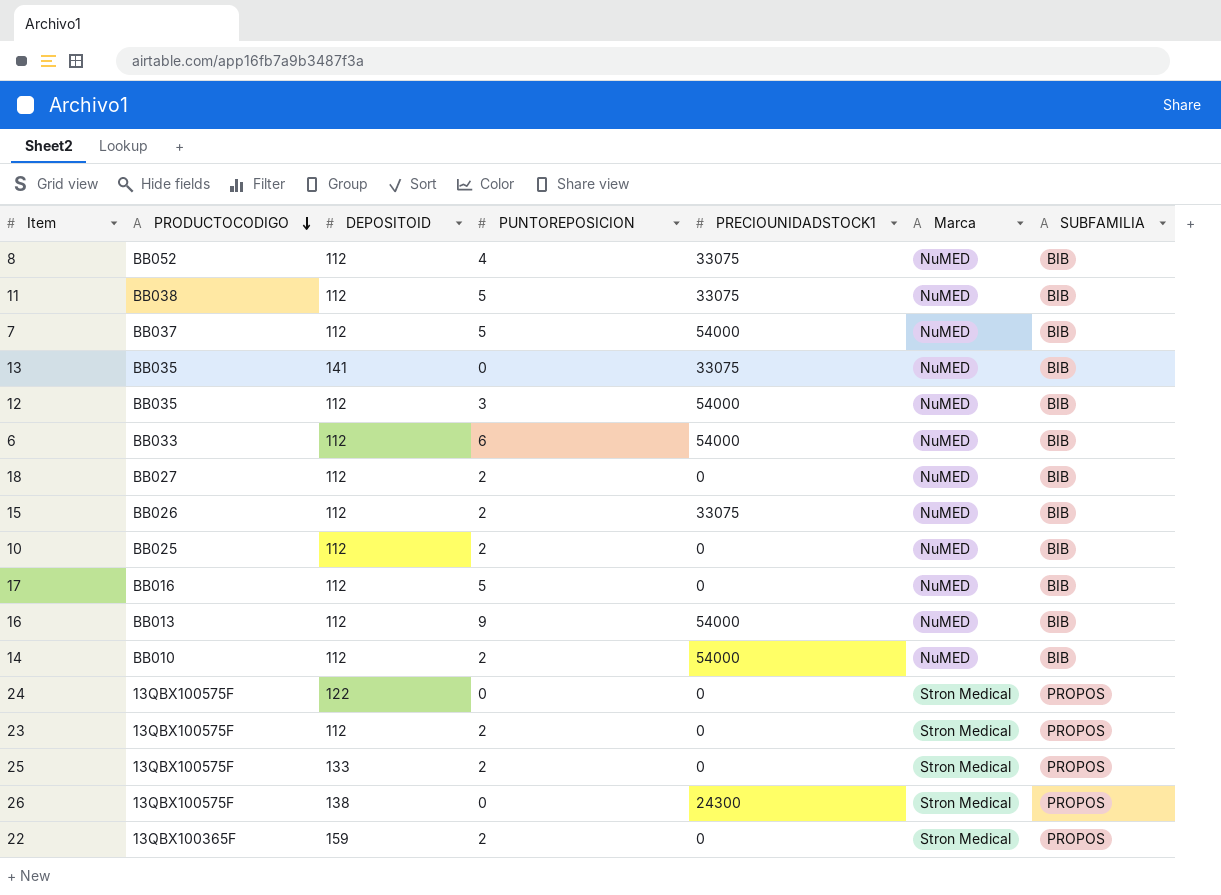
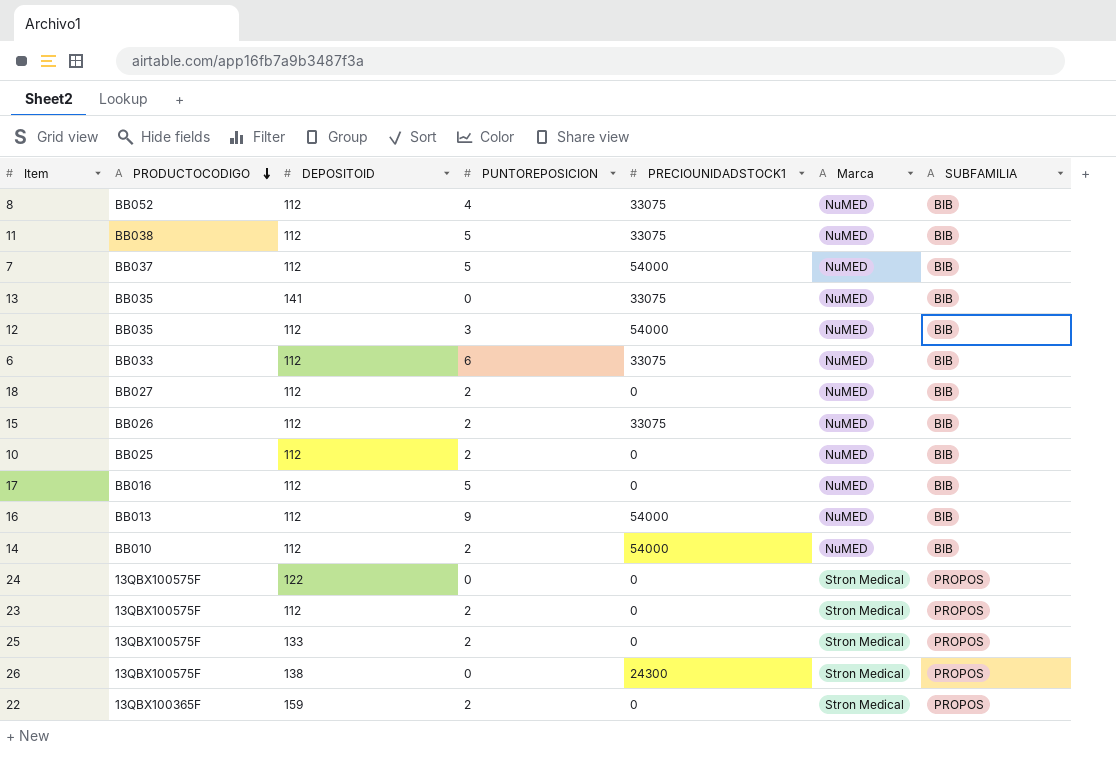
6 | PRECIOUNIDADSTOCK1: 54000 -> 33075

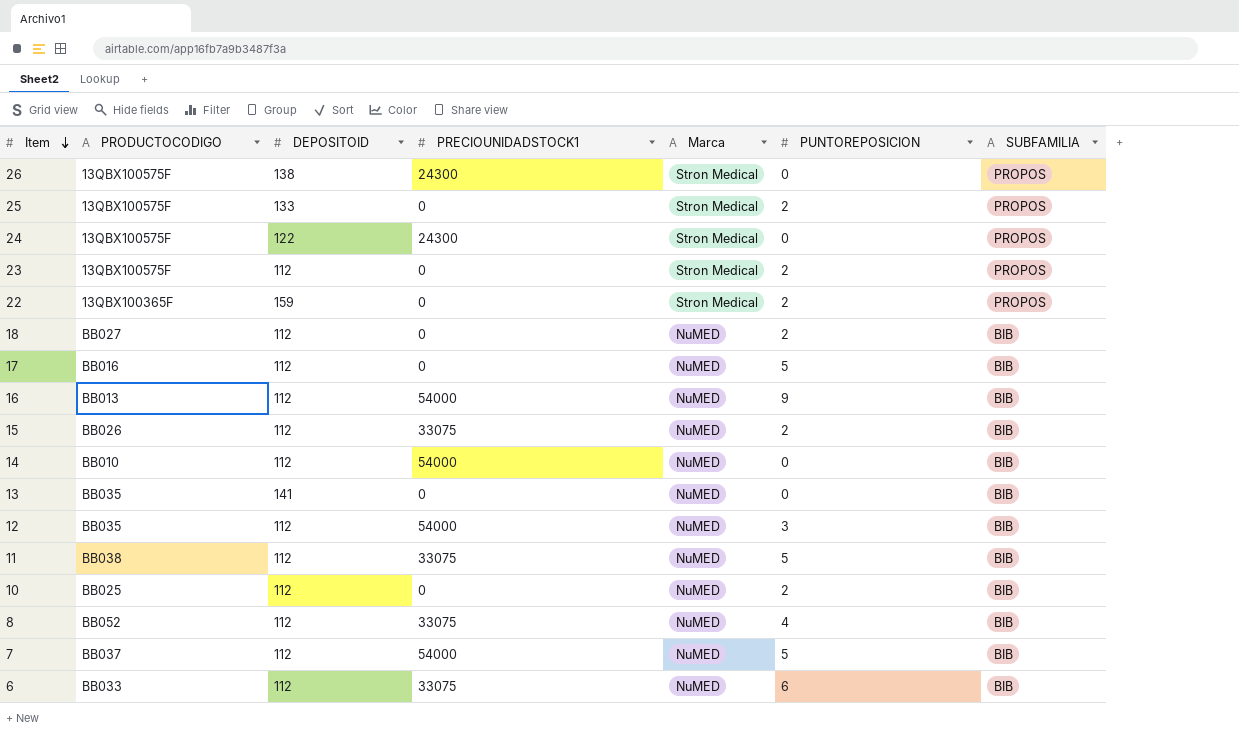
row order: PRODUCTOCODIGO descending -> Item descending
column PUNTOREPOSICION | position: 4 -> 6
24 | PRECIOUNIDADSTOCK1: 0 -> 24300
14 | PUNTOREPOSICION: 2 -> 0
13 | PRECIOUNIDADSTOCK1: 33075 -> 0

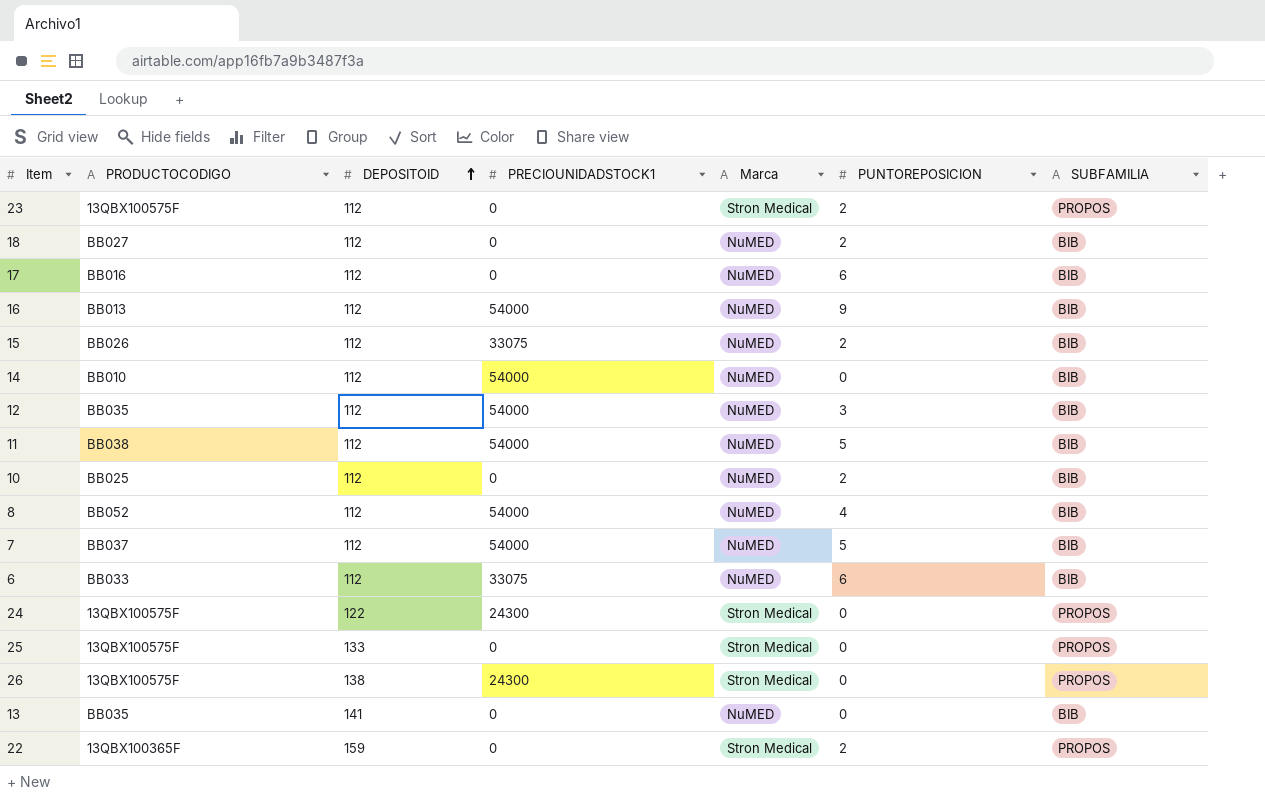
row order: Item descending -> DEPOSITOID ascending
17 | PUNTOREPOSICION: 5 -> 6
11 | PRECIOUNIDADSTOCK1: 33075 -> 54000
8 | PRECIOUNIDADSTOCK1: 33075 -> 54000
25 | PUNTOREPOSICION: 2 -> 0

